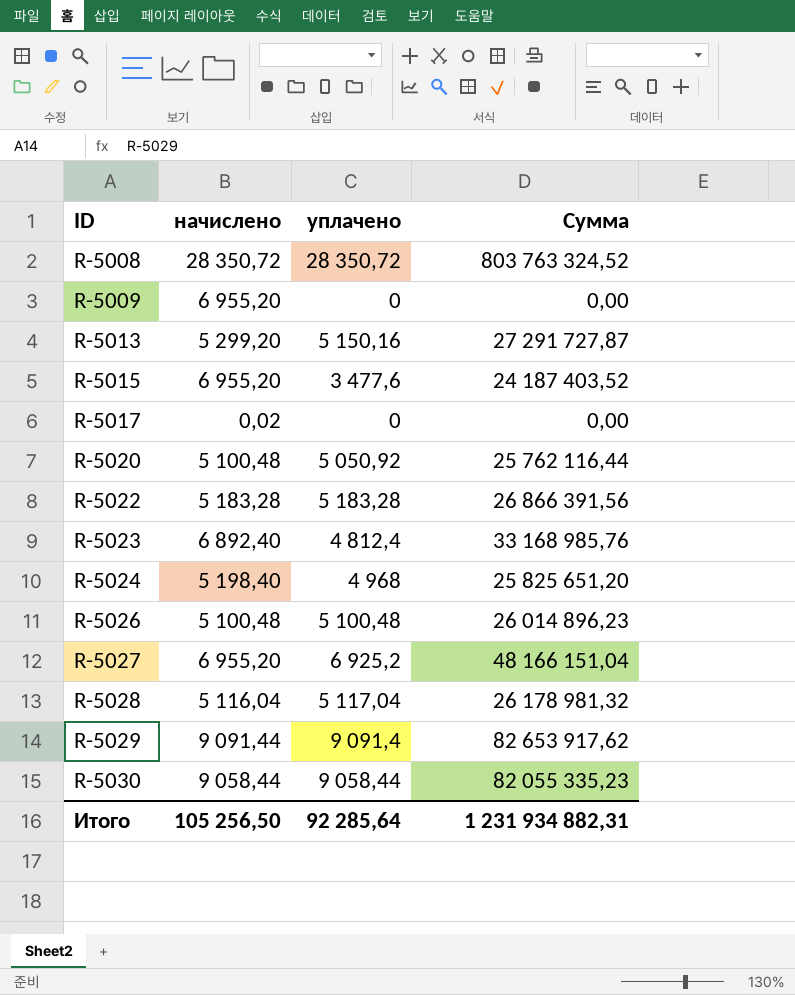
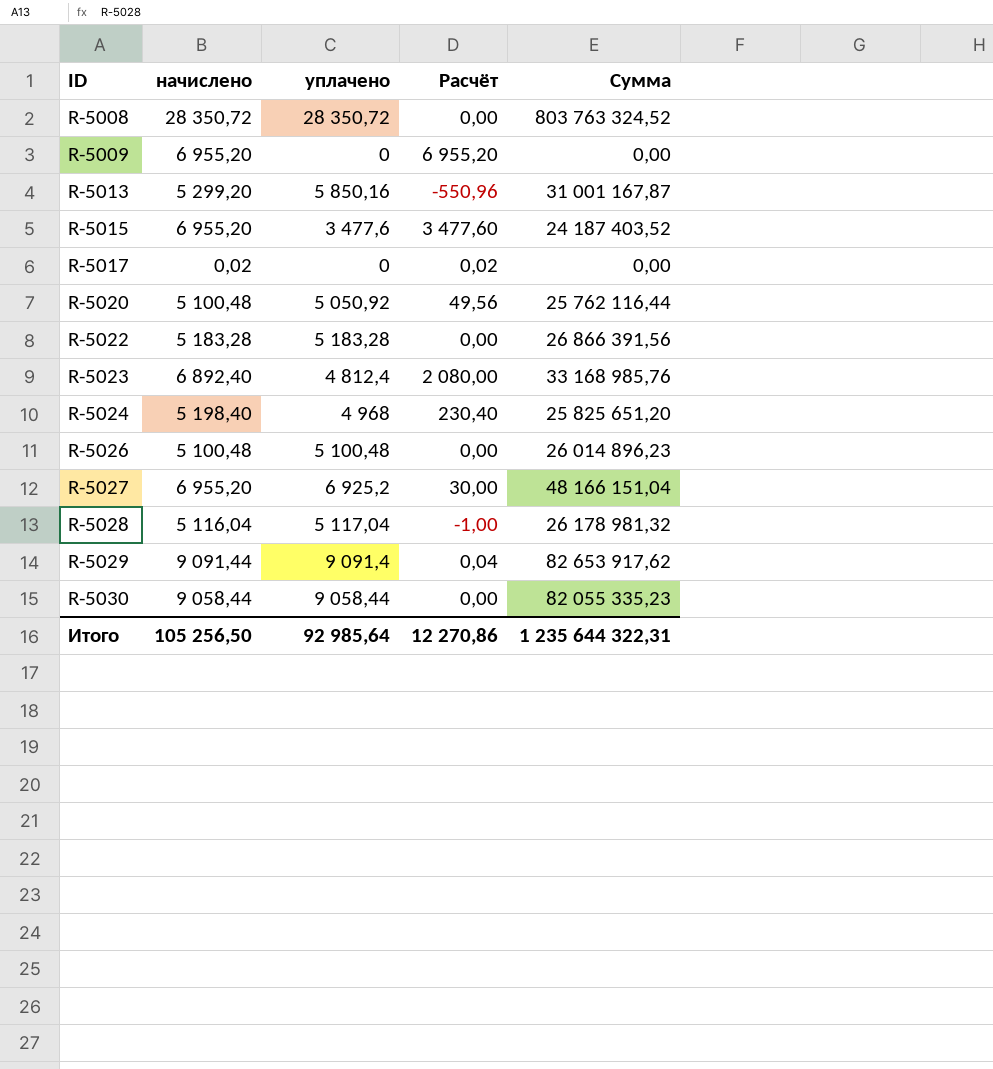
column Расчёт | formula: none -> [начислено] - [уплачено]
R-5013 | уплачено: 5 150,16 -> 5 850,16
R-5013 | Сумма: 27 291 727,87 -> 31 001 167,87
Итого | уплачено: 92 285,64 -> 92 985,64
Итого | Сумма: 1 231 934 882,31 -> 1 235 644 322,31

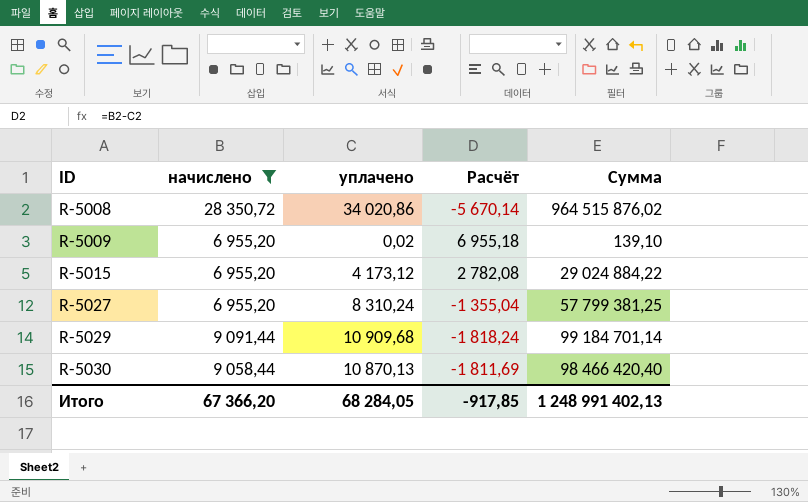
filter: none -> начислено >= 6 955,20
R-5008 | уплачено: 28 350,72 -> 34 020,86
R-5008 | Расчёт: 0,00 -> -5 670,14
R-5008 | Сумма: 803 763 324,52 -> 964 515 876,02
R-5009 | уплачено: 0 -> 0,02
R-5009 | Расчёт: 6 955,20 -> 6 955,18
R-5009 | Сумма: 0,00 -> 139,10
R-5015 | уплачено: 3 477,6 -> 4 173,12
R-5015 | Расчёт: 3 477,60 -> 2 782,08
R-5015 | Сумма: 24 187 403,52 -> 29 024 884,22
R-5027 | уплачено: 6 925,2 -> 8 310,24
R-5027 | Расчёт: 30,00 -> -1 355,04
R-5027 | Сумма: 48 166 151,04 -> 57 799 381,25
R-5029 | уплачено: 9 091,4 -> 10 909,68
R-5029 | Расчёт: 0,04 -> -1 818,24
R-5029 | Сумма: 82 653 917,62 -> 99 184 701,14
R-5030 | уплачено: 9 058,44 -> 10 870,13
R-5030 | Расчёт: 0,00 -> -1 811,69
R-5030 | Сумма: 82 055 335,23 -> 98 466 420,40
Итого | начислено: 105 256,50 -> 67 366,20
Итого | уплачено: 92 985,64 -> 68 284,05
Итого | Расчёт: 12 270,86 -> -917,85
Итого | Сумма: 1 235 644 322,31 -> 1 248 991 402,13

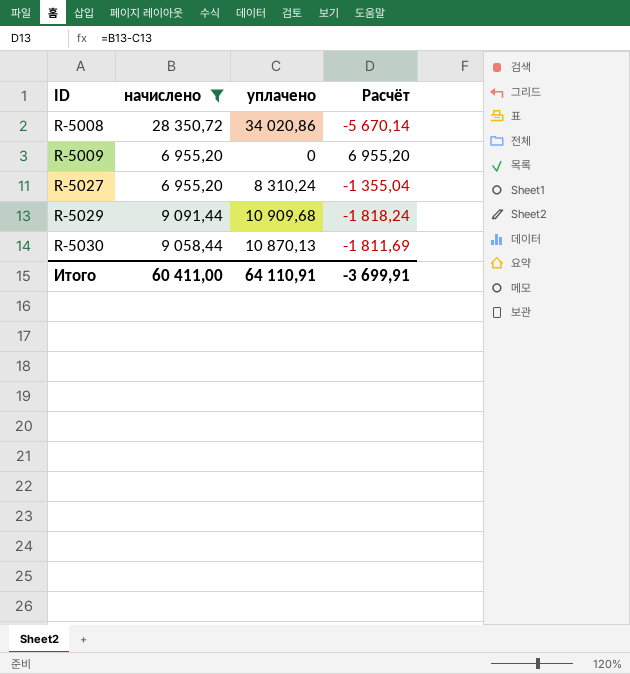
column Сумма | formula: [начислено] * [уплачено] -> none
row R-5015: 6 955,20 | 4 173,12 | 2 782,08 | 29 024 884,22 -> none
R-5009 | уплачено: 0,02 -> 0
R-5009 | Расчёт: 6 955,18 -> 6 955,20
Итого | начислено: 67 366,20 -> 60 411,00
Итого | уплачено: 68 284,05 -> 64 110,91
Итого | Расчёт: -917,85 -> -3 699,91

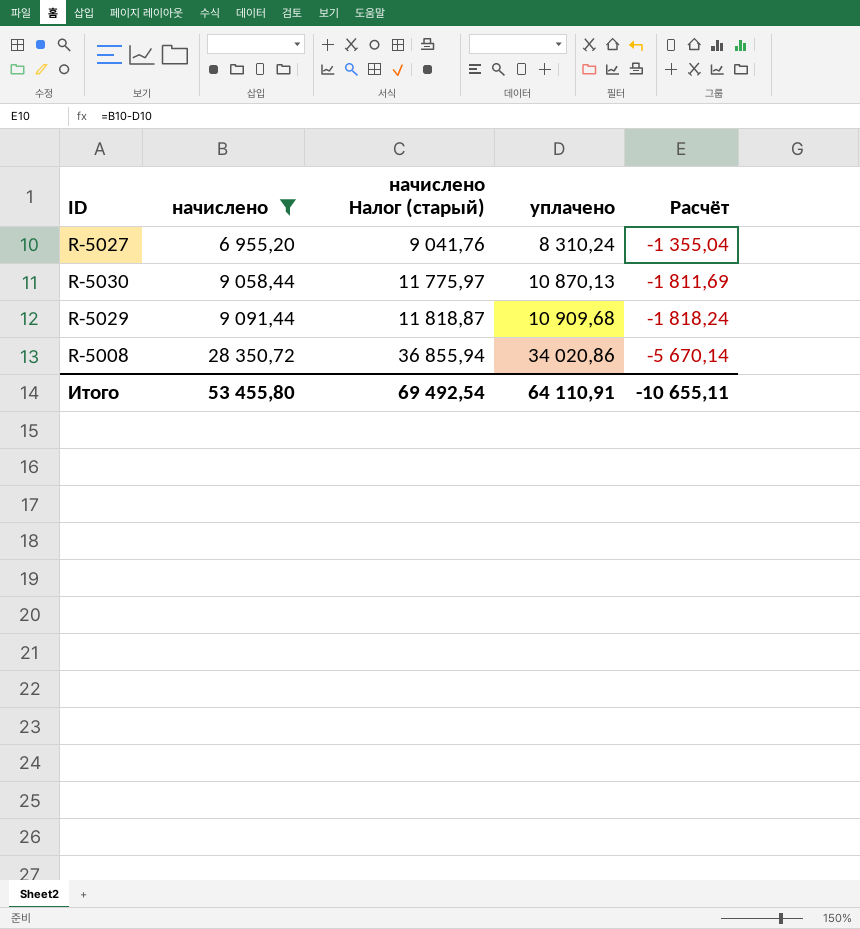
row order: ID ascending -> начислено ascending
column начислено Налог (старый) | formula: none -> [начислено] * 1,3
row R-5009: 6 955,20 | 0 | 6 955,20 -> none
Итого | начислено: 60 411,00 -> 53 455,80
Итого | Расчёт: -3 699,91 -> -10 655,11

